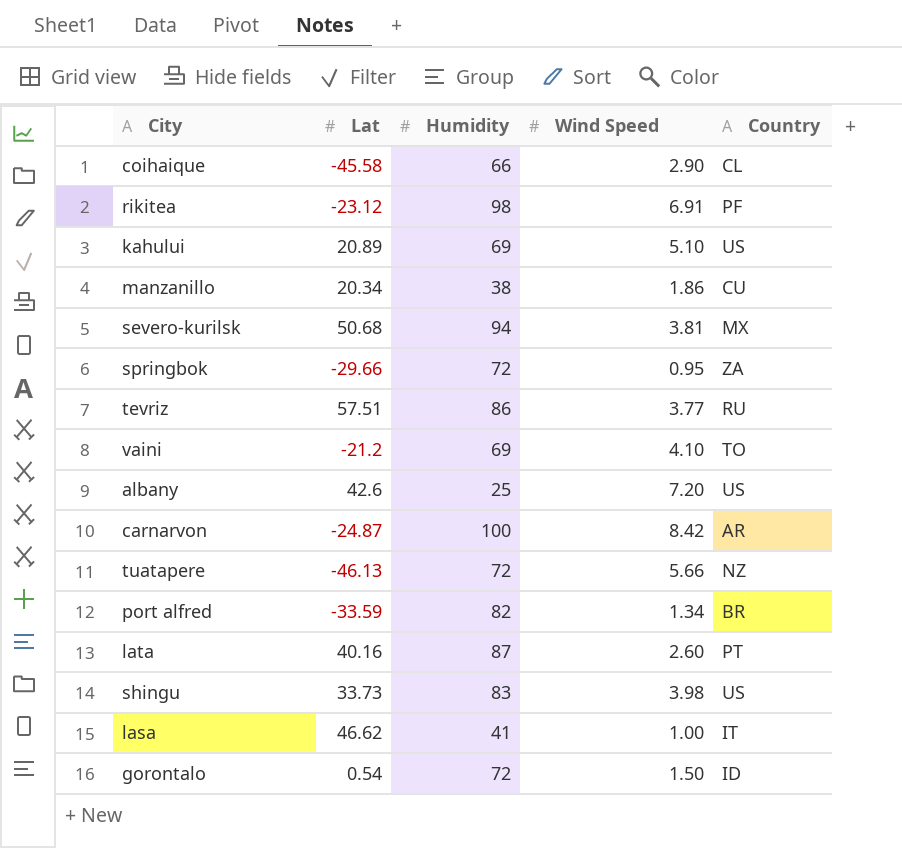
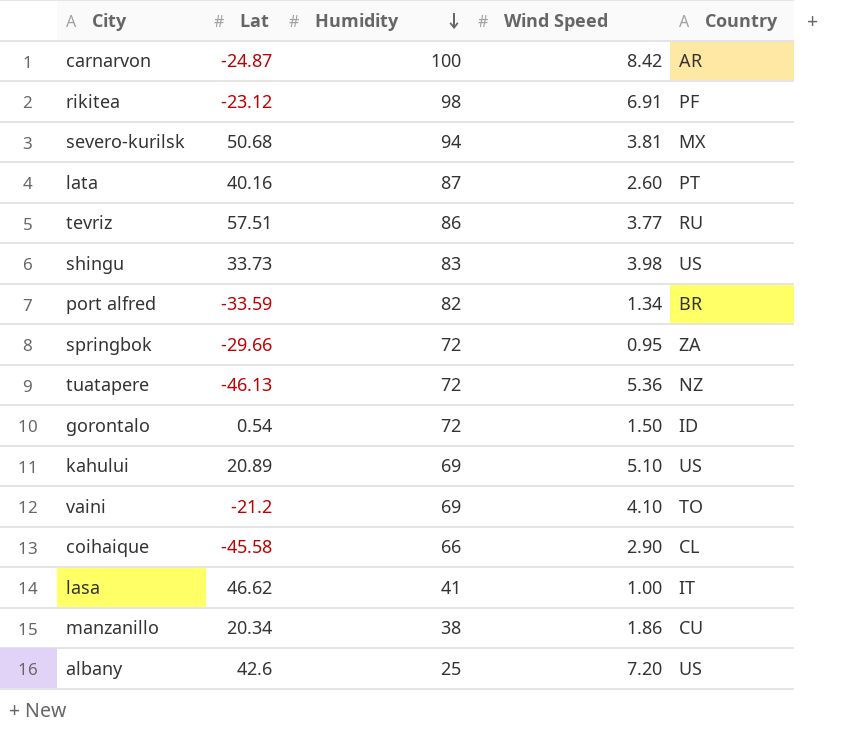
row order: none -> Humidity descending
tuatapere | Wind Speed: 5.66 -> 5.36

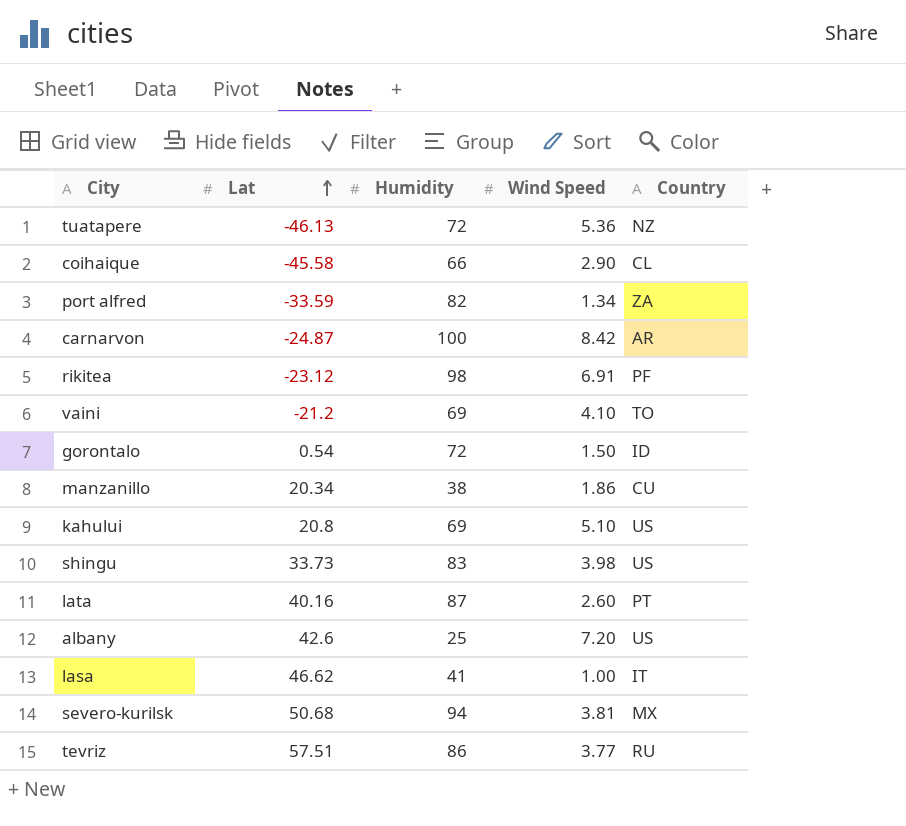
row order: Humidity descending -> Lat ascending
row springbok: -29.66 | 72 | 0.95 | ZA -> none
port alfred | Country: BR -> ZA
kahului | Lat: 20.89 -> 20.8

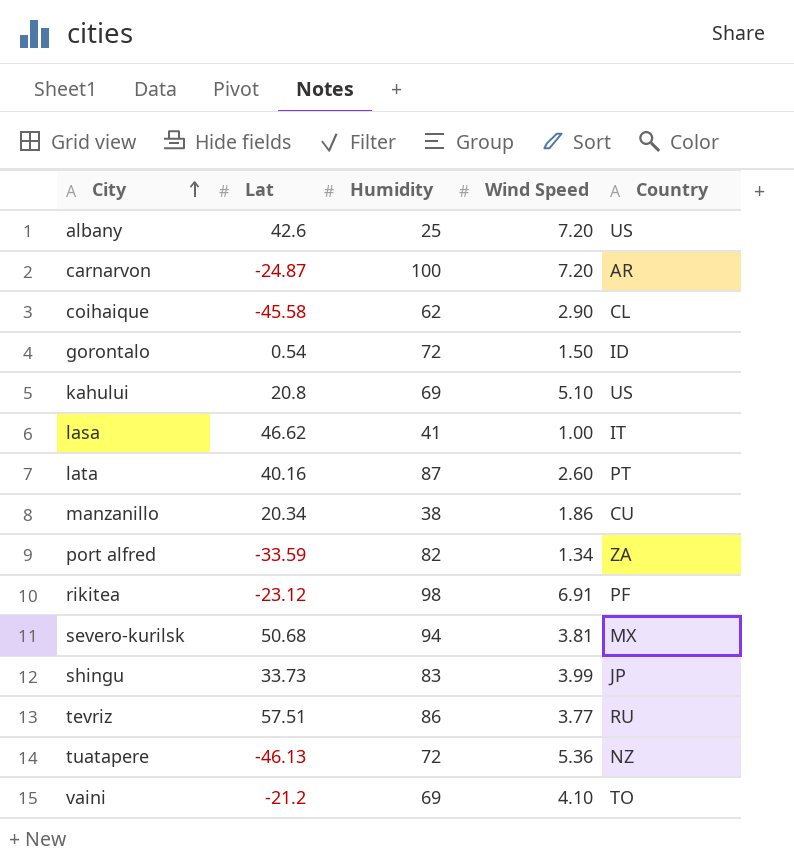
row order: Lat ascending -> City ascending
carnarvon | Wind Speed: 8.42 -> 7.20
coihaique | Humidity: 66 -> 62
shingu | Wind Speed: 3.98 -> 3.99
shingu | Country: US -> JP

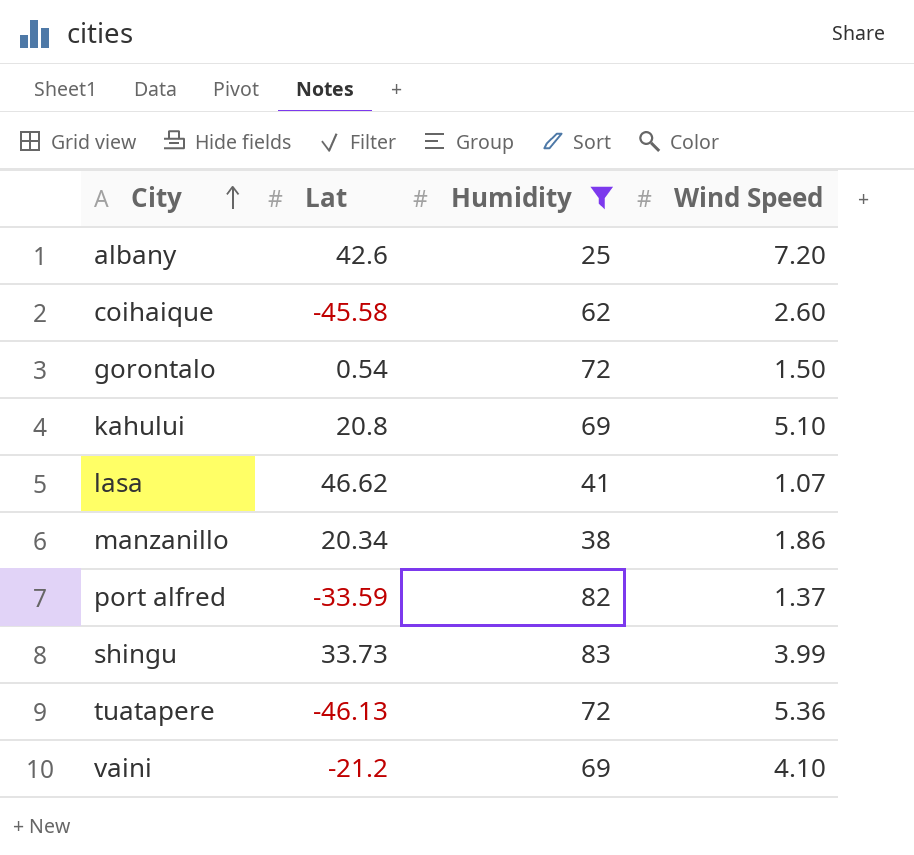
filter: none -> Humidity <= 83
column Country | position: 5 -> none
coihaique | Wind Speed: 2.90 -> 2.60
lasa | Wind Speed: 1.00 -> 1.07
port alfred | Wind Speed: 1.34 -> 1.37

